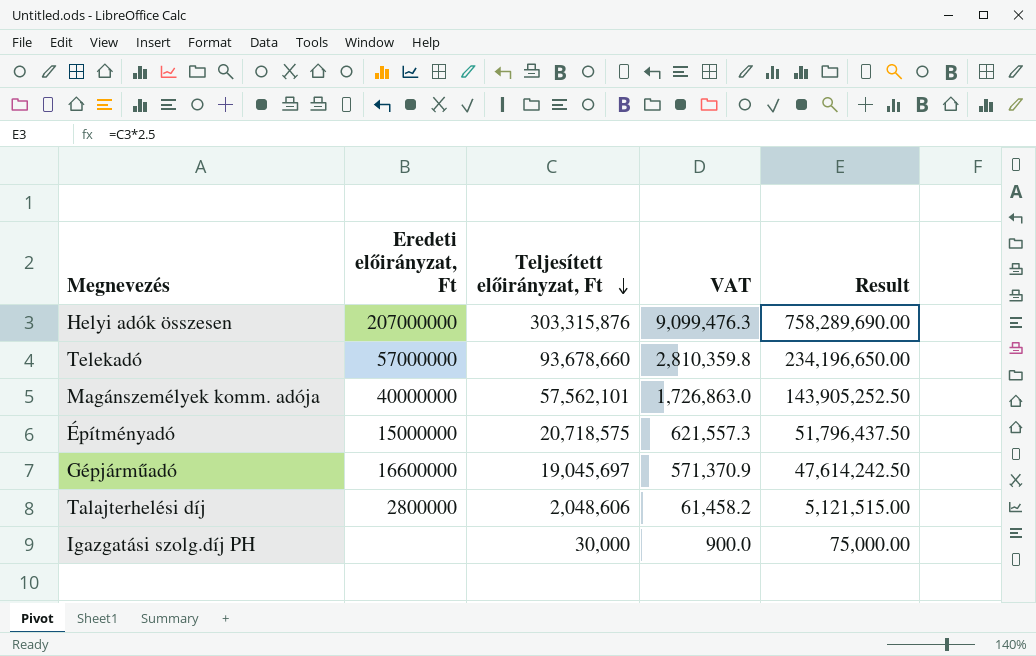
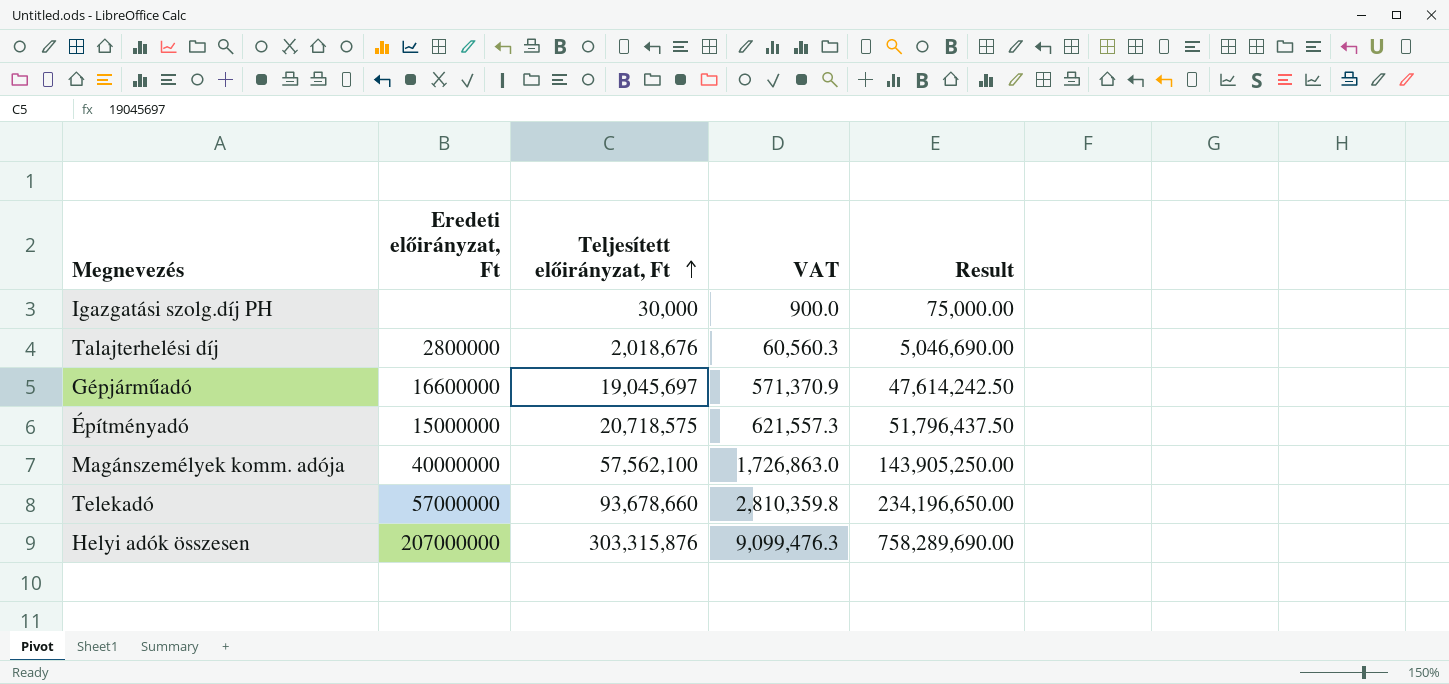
row order: Teljesített előirányzat, Ft descending -> Teljesített előirányzat, Ft ascending
Talajterhelési díj | Teljesített előirányzat, Ft: 2,048,606 -> 2,018,676
Talajterhelési díj | VAT: 61,458.2 -> 60,560.3
Talajterhelési díj | Result: 5,121,515.00 -> 5,046,690.00
Magánszemélyek komm. adója | Teljesített előirányzat, Ft: 57,562,101 -> 57,562,100
Magánszemélyek komm. adója | Result: 143,905,252.50 -> 143,905,250.00

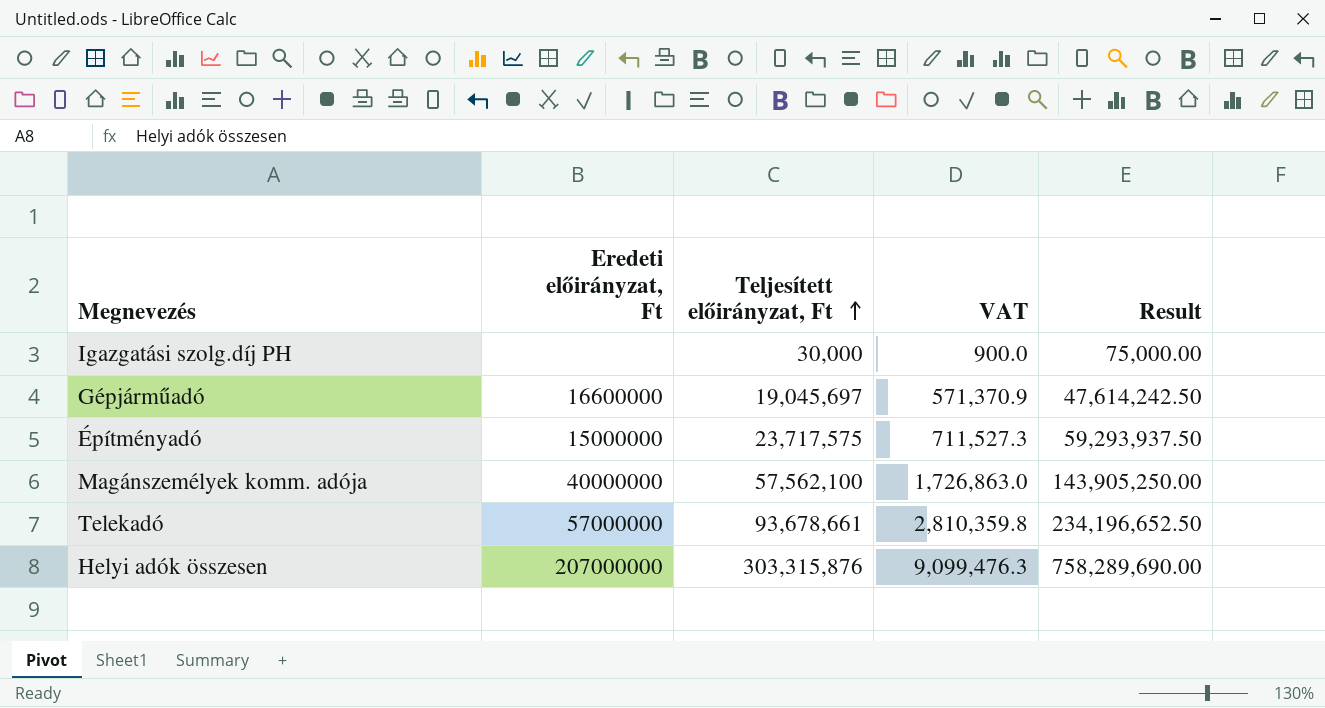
row Talajterhelési díj: 2800000 | 2,018,676 | 60,560.3 | 5,046,690.00 -> none
Építményadó | Teljesített előirányzat, Ft: 20,718,575 -> 23,717,575
Építményadó | VAT: 621,557.3 -> 711,527.3
Építményadó | Result: 51,796,437.50 -> 59,293,937.50
Telekadó | Teljesített előirányzat, Ft: 93,678,660 -> 93,678,661
Telekadó | Result: 234,196,650.00 -> 234,196,652.50

